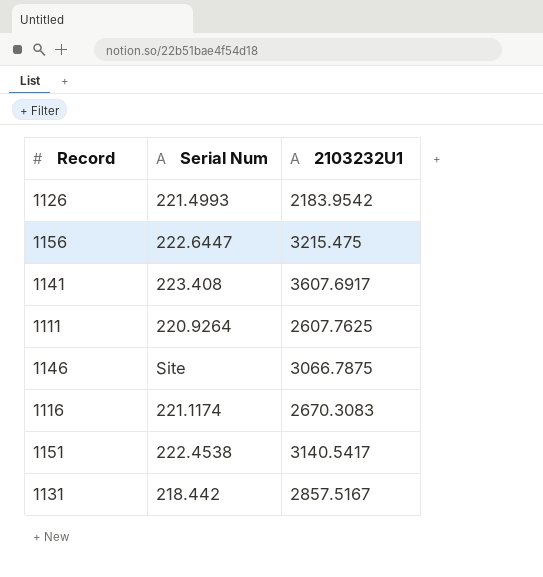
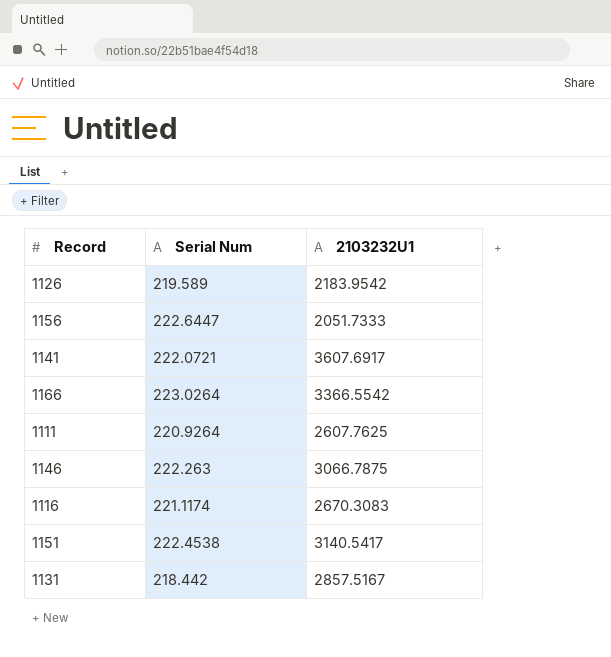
1126 | Serial Num: 221.4993 -> 219.589
1156 | 2103232U1: 3215.475 -> 2051.7333
1141 | Serial Num: 223.408 -> 222.0721
row 1166: none -> 223.0264 | 3366.5542
1146 | Serial Num: Site -> 222.263

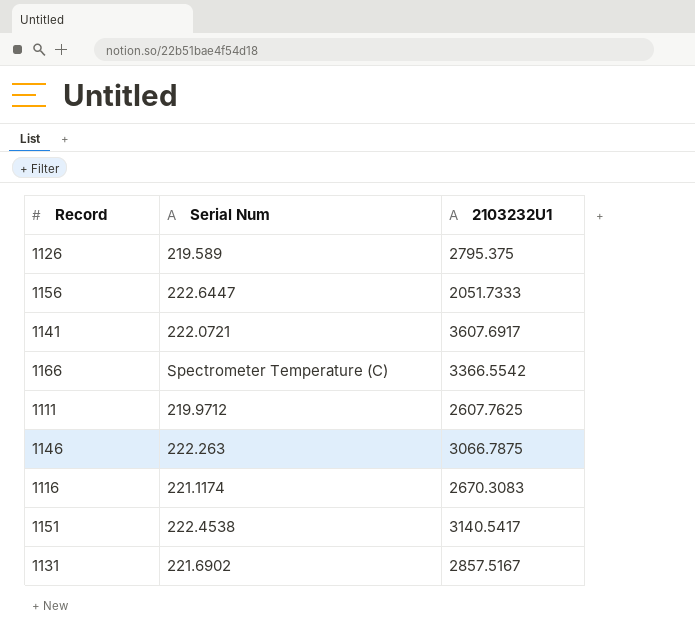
1126 | 2103232U1: 2183.9542 -> 2795.375
1166 | Serial Num: 223.0264 -> Spectrometer Temperature (C)
1111 | Serial Num: 220.9264 -> 219.9712
1131 | Serial Num: 218.442 -> 221.6902

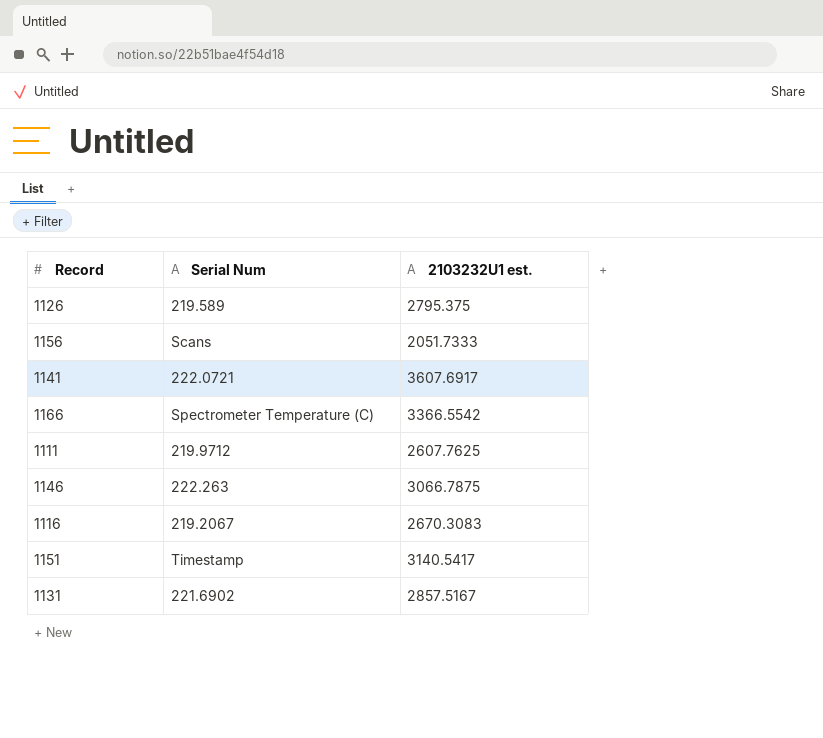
column name: 2103232U1 -> 2103232U1 est.
1156 | Serial Num: 222.6447 -> Scans
1116 | Serial Num: 221.1174 -> 219.2067
1151 | Serial Num: 222.4538 -> Timestamp

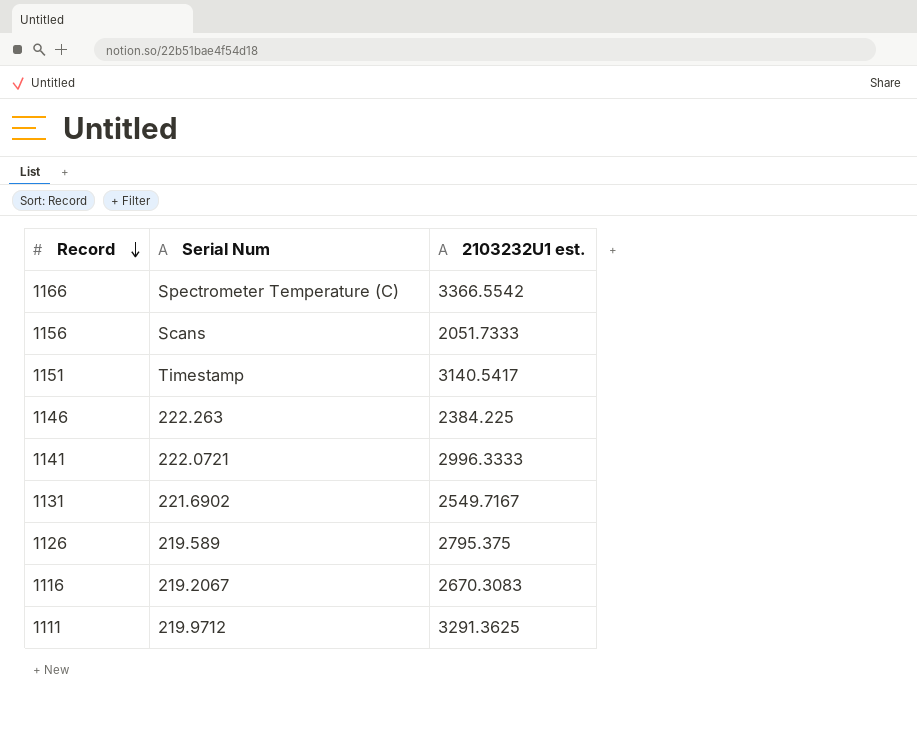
row order: none -> Record descending
1146 | 2103232U1 est.: 3066.7875 -> 2384.225
1141 | 2103232U1 est.: 3607.6917 -> 2996.3333
1131 | 2103232U1 est.: 2857.5167 -> 2549.7167
1111 | 2103232U1 est.: 2607.7625 -> 3291.3625

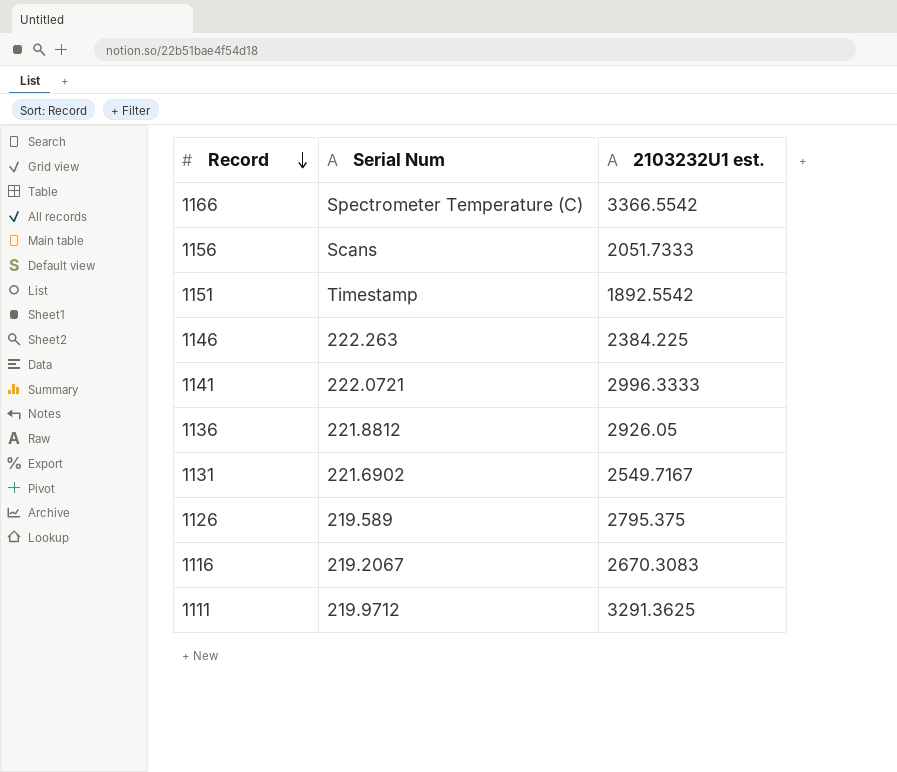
1151 | 2103232U1 est.: 3140.5417 -> 1892.5542
row 1136: none -> 221.8812 | 2926.05

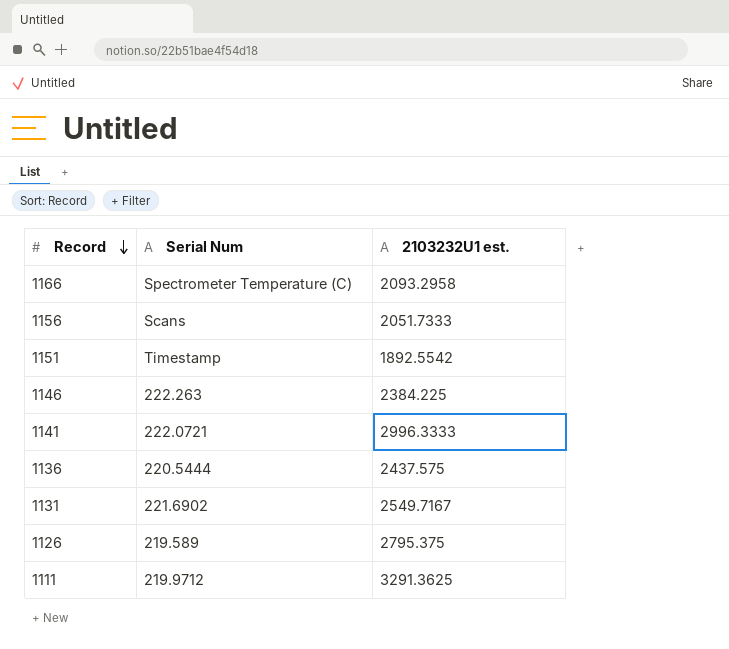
row 1116: 219.2067 | 2670.3083 -> none
1166 | 2103232U1 est.: 3366.5542 -> 2093.2958
1136 | Serial Num: 221.8812 -> 220.5444
1136 | 2103232U1 est.: 2926.05 -> 2437.575

